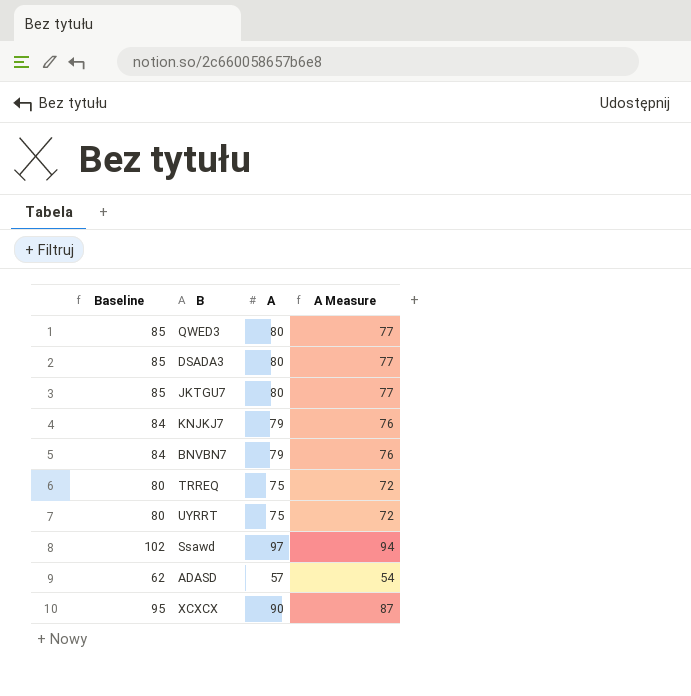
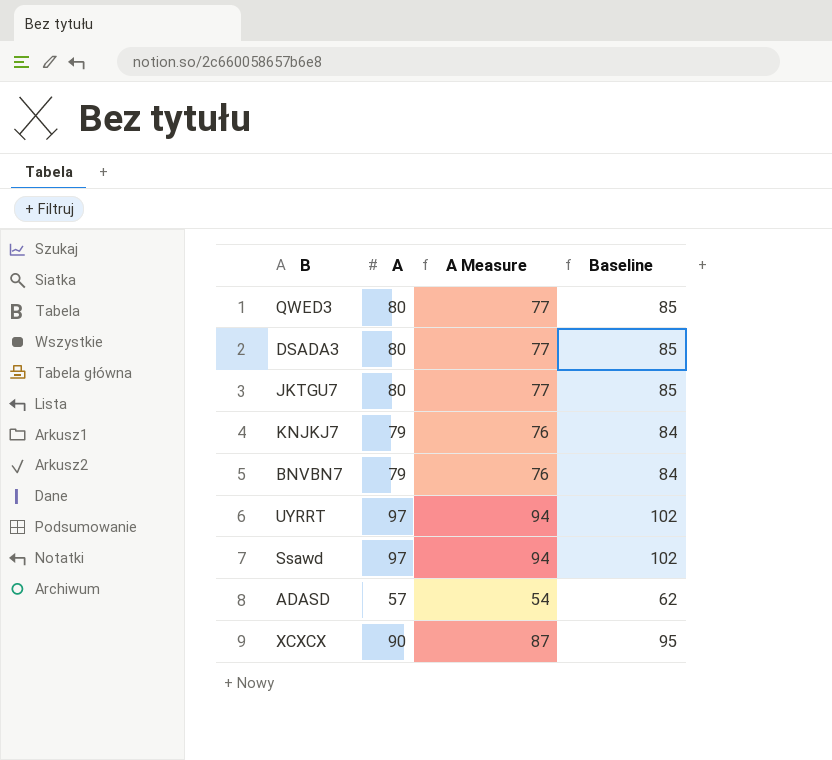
column Baseline | position: 1 -> 4
row TRREQ: 80 | 75 | 72 -> none
UYRRT | A: 75 -> 97
UYRRT | A Measure: 72 -> 94
UYRRT | Baseline: 80 -> 102

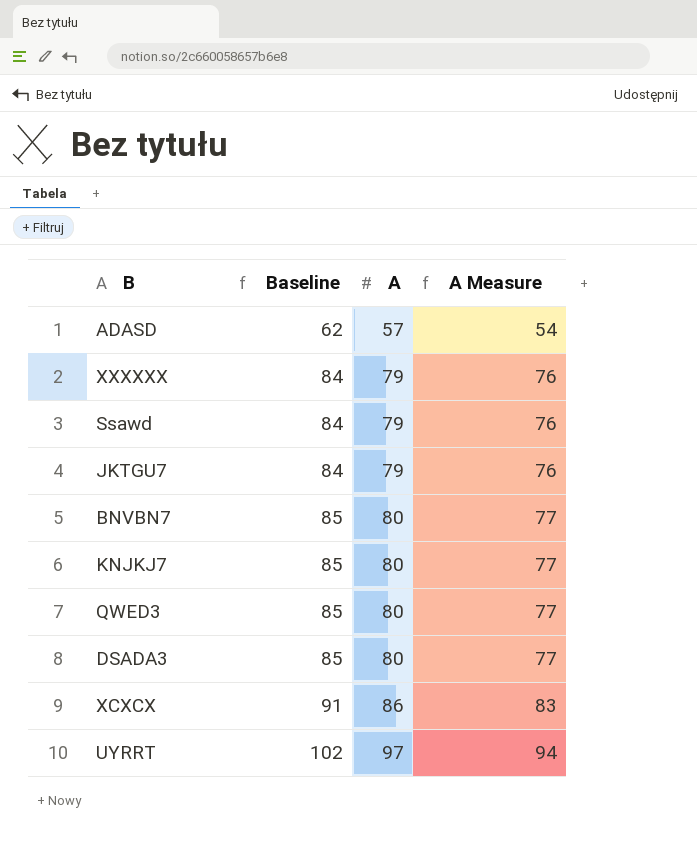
row order: none -> Baseline ascending
column Baseline | position: 4 -> 2
row XXXXXX: none -> 84 | 79 | 76
Ssawd | Baseline: 102 -> 84
Ssawd | A: 97 -> 79
Ssawd | A Measure: 94 -> 76
JKTGU7 | Baseline: 85 -> 84
JKTGU7 | A: 80 -> 79
JKTGU7 | A Measure: 77 -> 76
BNVBN7 | Baseline: 84 -> 85
BNVBN7 | A: 79 -> 80
BNVBN7 | A Measure: 76 -> 77
KNJKJ7 | Baseline: 84 -> 85
KNJKJ7 | A: 79 -> 80
KNJKJ7 | A Measure: 76 -> 77
XCXCX | Baseline: 95 -> 91
XCXCX | A: 90 -> 86
XCXCX | A Measure: 87 -> 83

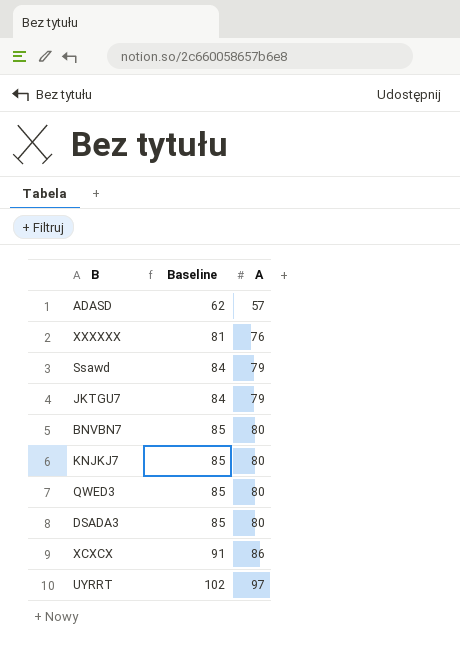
column A Measure | formula: [A] - 3 -> none
XXXXXX | Baseline: 84 -> 81
XXXXXX | A: 79 -> 76

